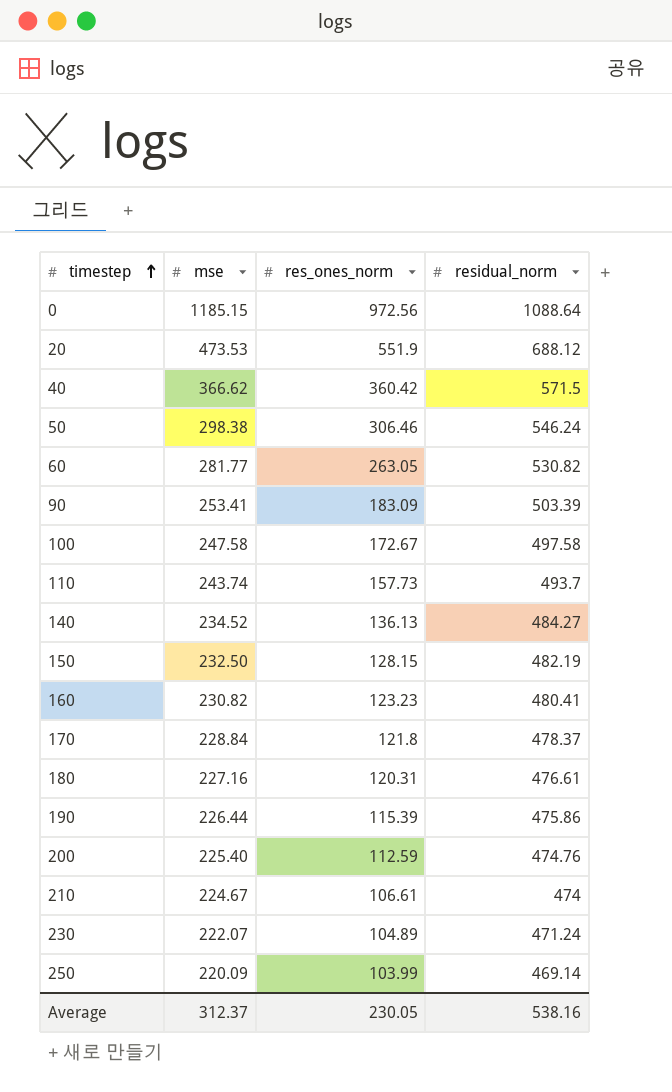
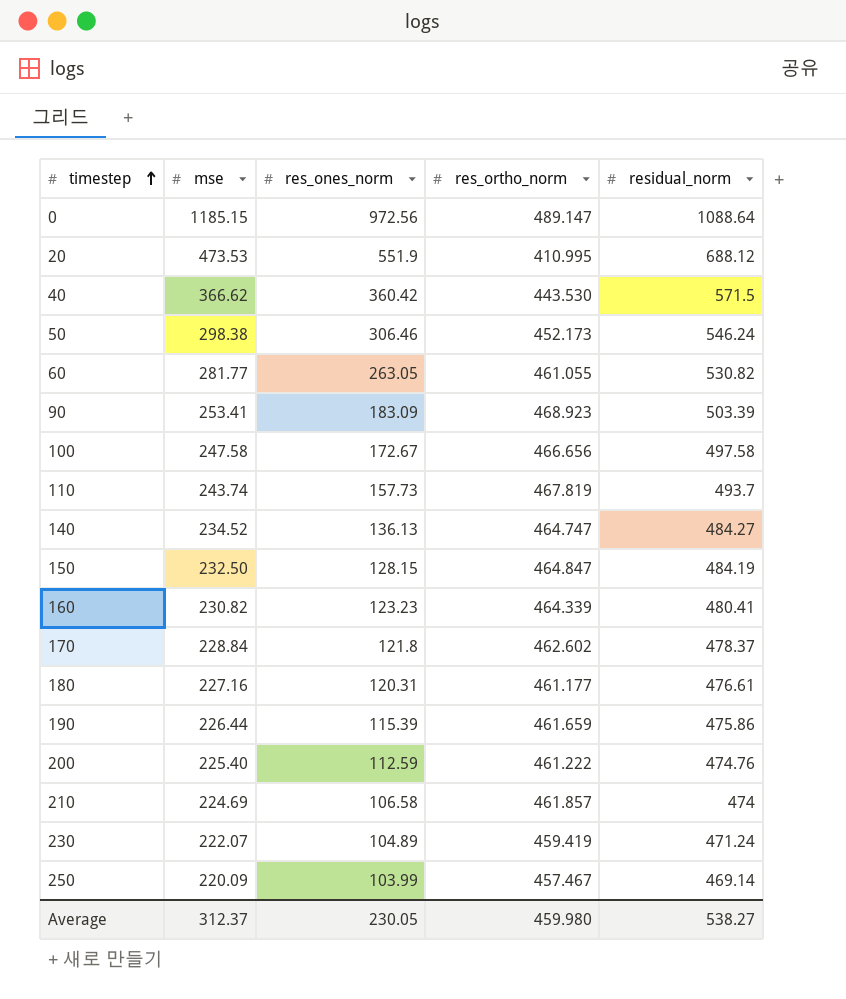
column res_ortho_norm | position: none -> 4
150 | residual_norm: 482.19 -> 484.19
210 | mse: 224.67 -> 224.69
210 | res_ones_norm: 106.61 -> 106.58
Average | residual_norm: 538.16 -> 538.27

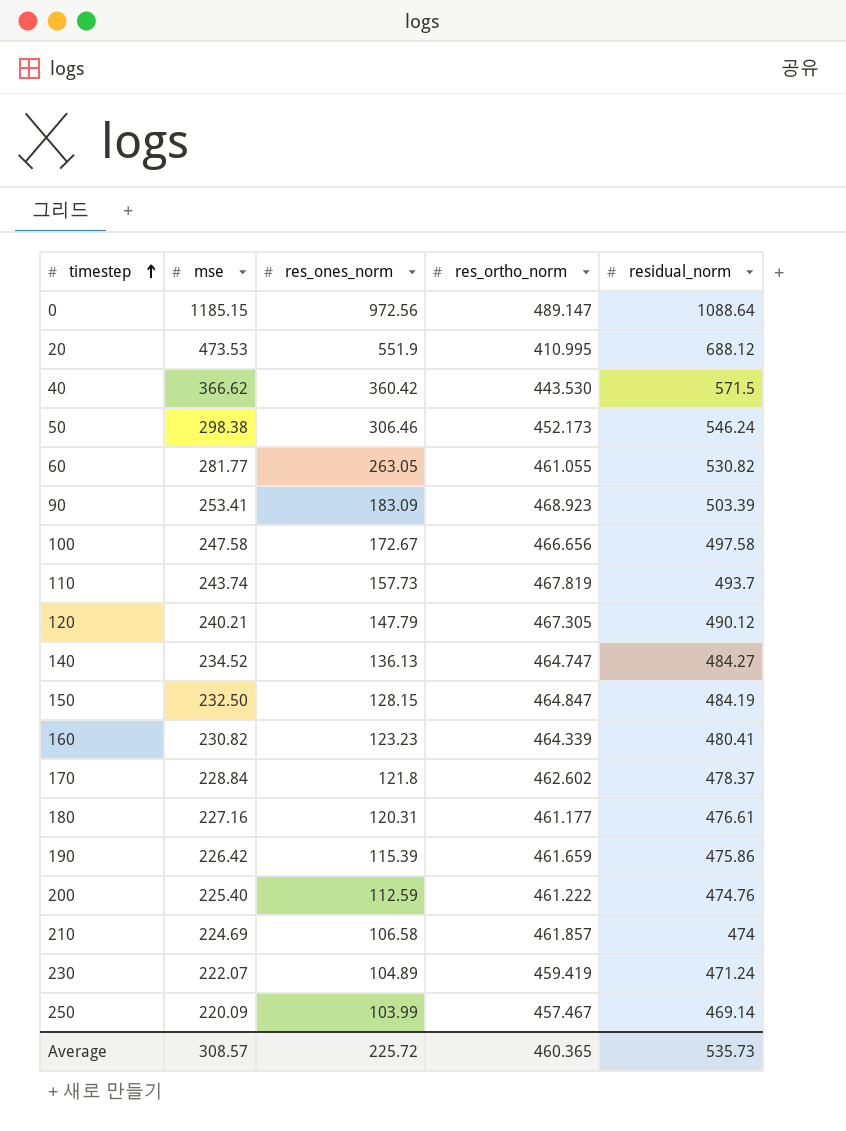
row 120: none -> 240.21 | 147.79 | 467.305 | 490.12
190 | mse: 226.44 -> 226.42
Average | mse: 312.37 -> 308.57
Average | res_ones_norm: 230.05 -> 225.72
Average | res_ortho_norm: 459.980 -> 460.365
Average | residual_norm: 538.27 -> 535.73

